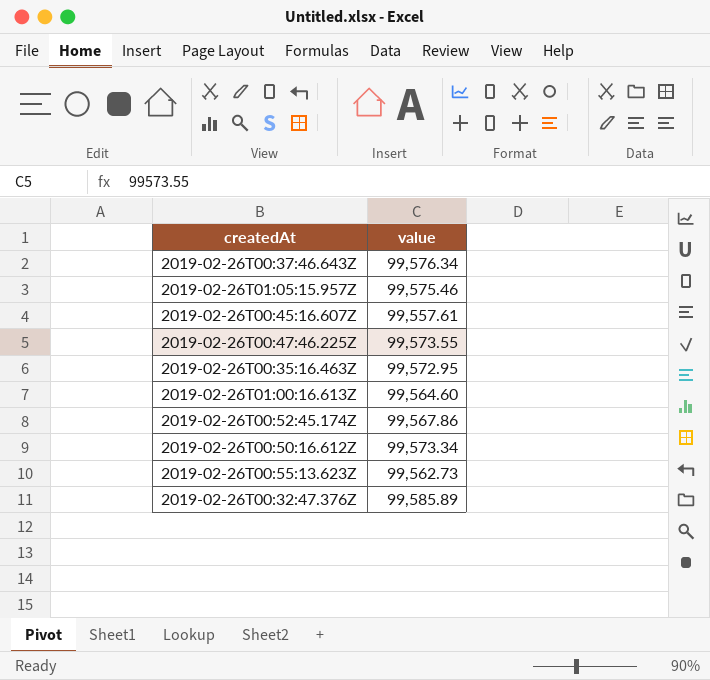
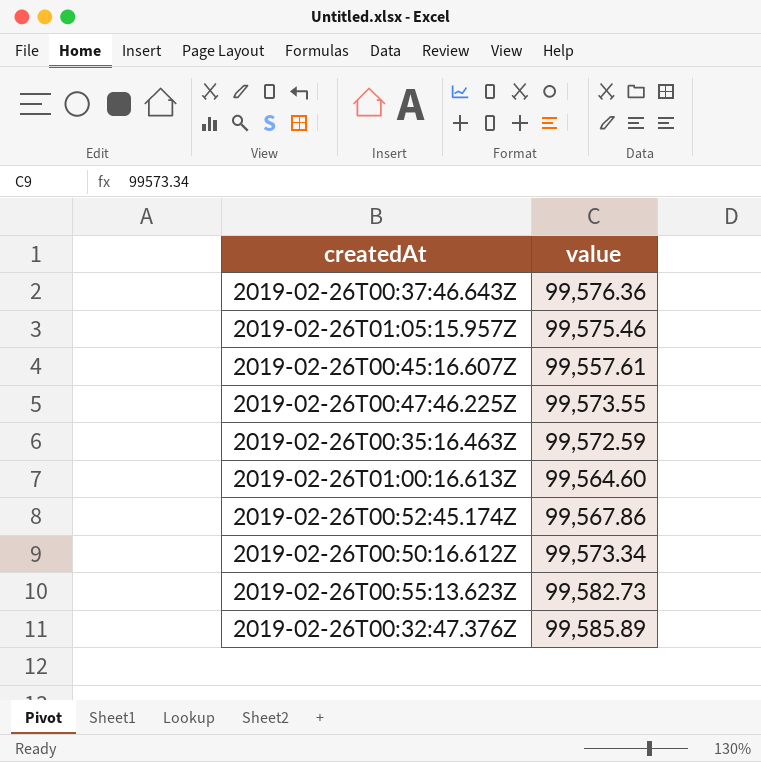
2019-02-26T00:37:46.643Z | value: 99,576.34 -> 99,576.36
2019-02-26T00:35:16.463Z | value: 99,572.95 -> 99,572.59
2019-02-26T00:55:13.623Z | value: 99,562.73 -> 99,582.73

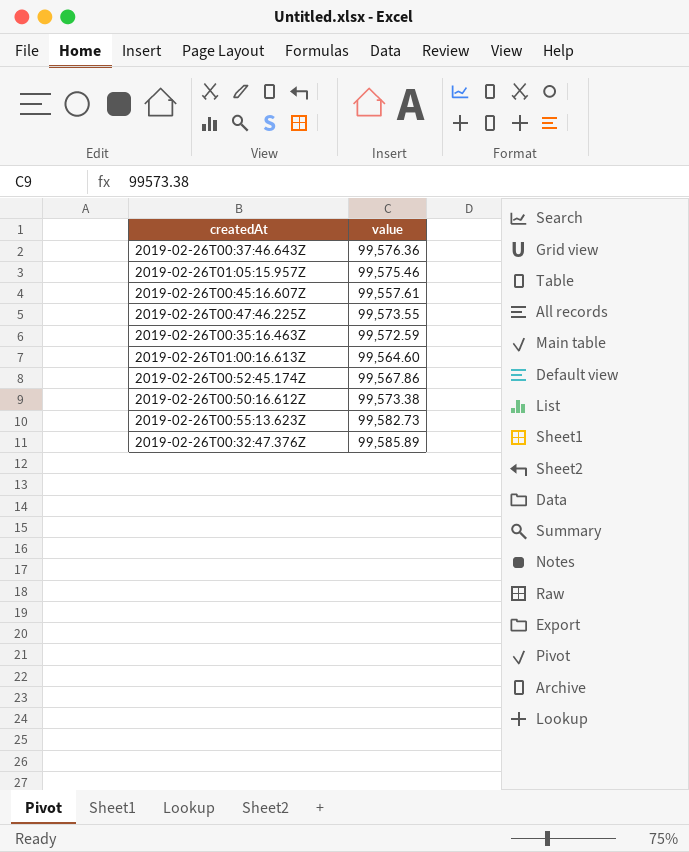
2019-02-26T00:50:16.612Z | value: 99,573.34 -> 99,573.38

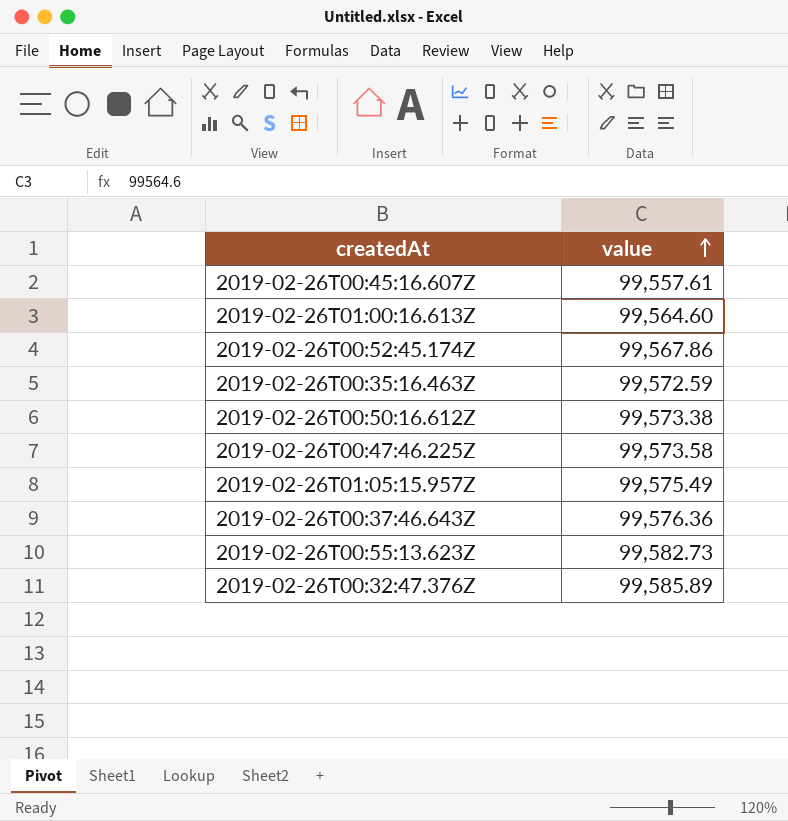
row order: none -> value ascending
2019-02-26T00:47:46.225Z | value: 99,573.55 -> 99,573.58
2019-02-26T01:05:15.957Z | value: 99,575.46 -> 99,575.49

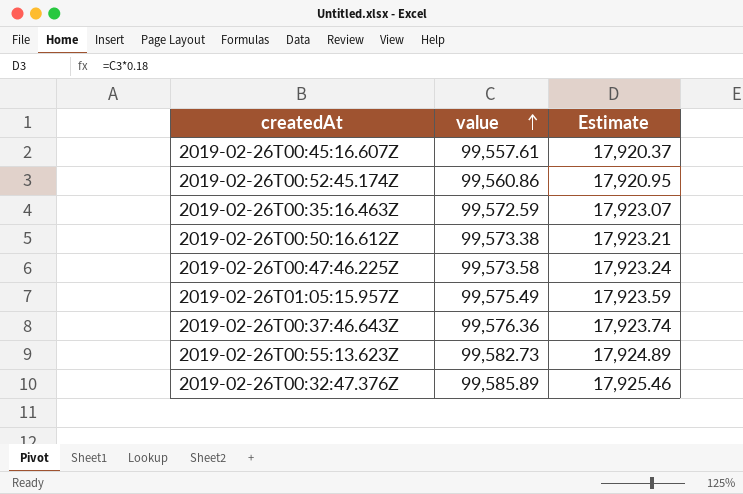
column Estimate | formula: none -> [value] * 0.18
row 2019-02-26T01:00:16.613Z: 99,564.60 -> none
2019-02-26T00:52:45.174Z | value: 99,567.86 -> 99,560.86

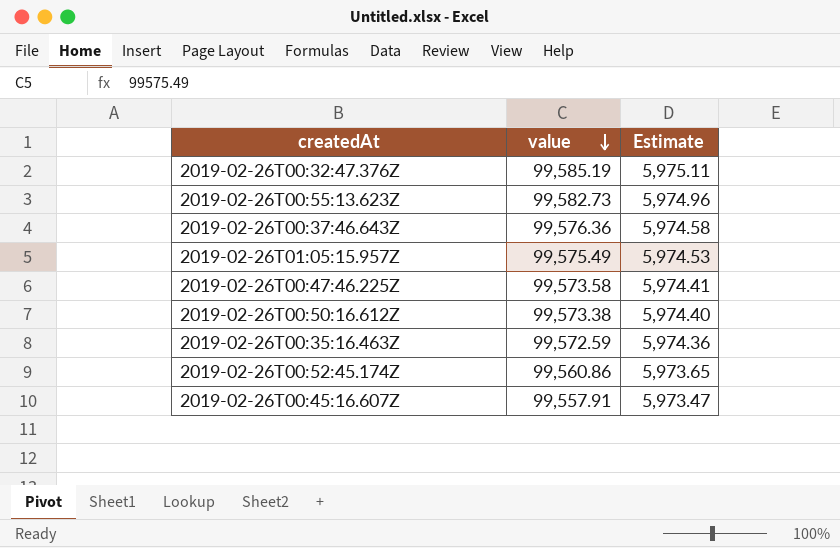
row order: value ascending -> value descending
column Estimate | formula: [value] * 0.18 -> [value] * 0.06
2019-02-26T00:32:47.376Z | value: 99,585.89 -> 99,585.19
2019-02-26T00:45:16.607Z | value: 99,557.61 -> 99,557.91

